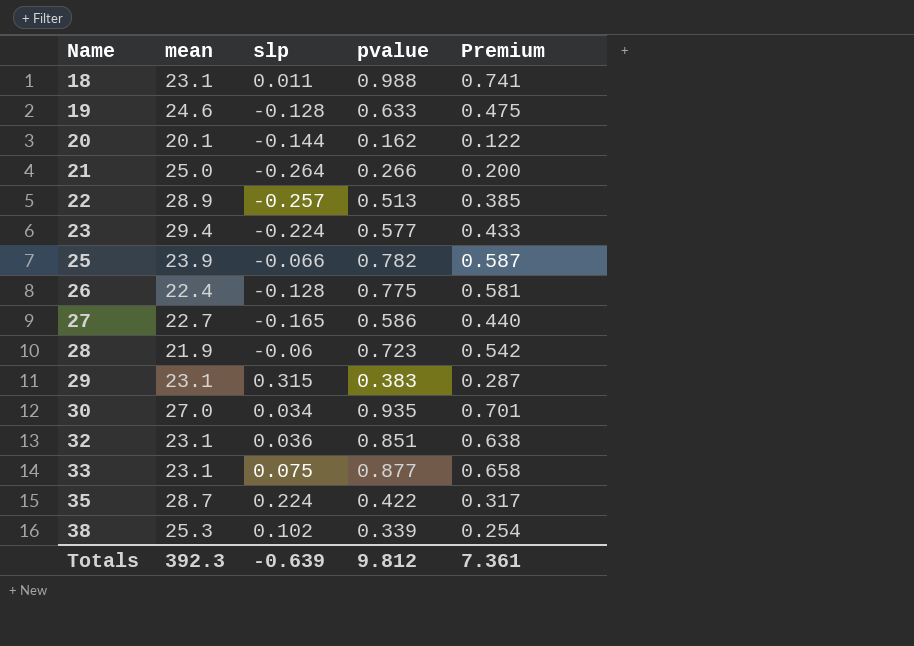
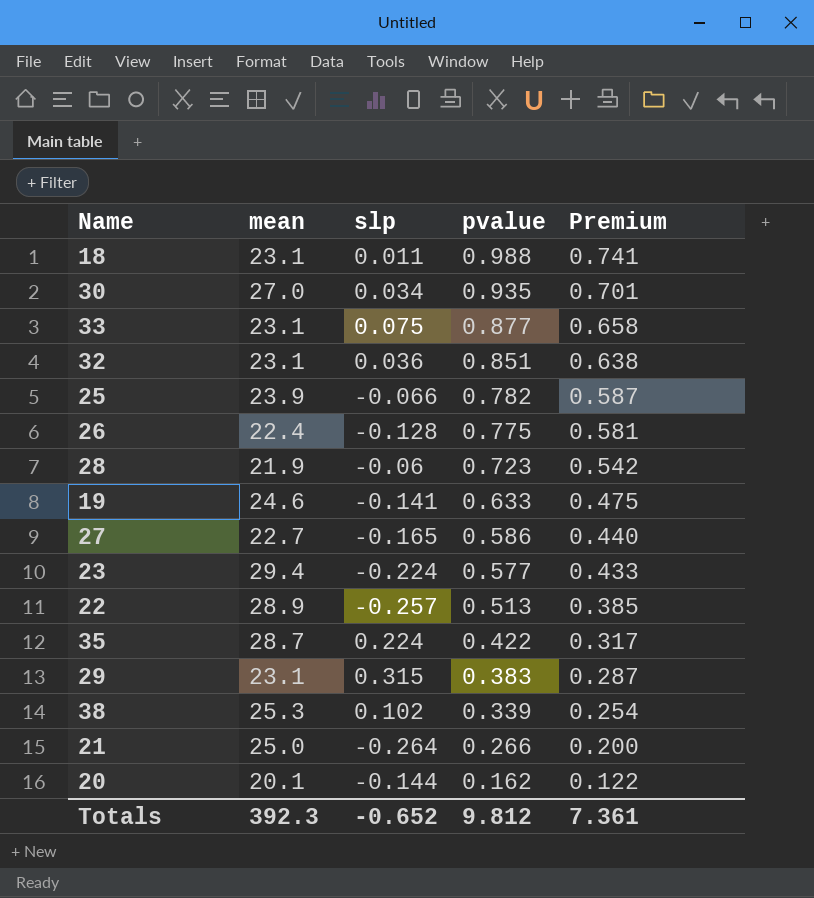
row order: Name ascending -> pvalue descending
19 | slp: -0.128 -> -0.141
Totals | slp: -0.639 -> -0.652

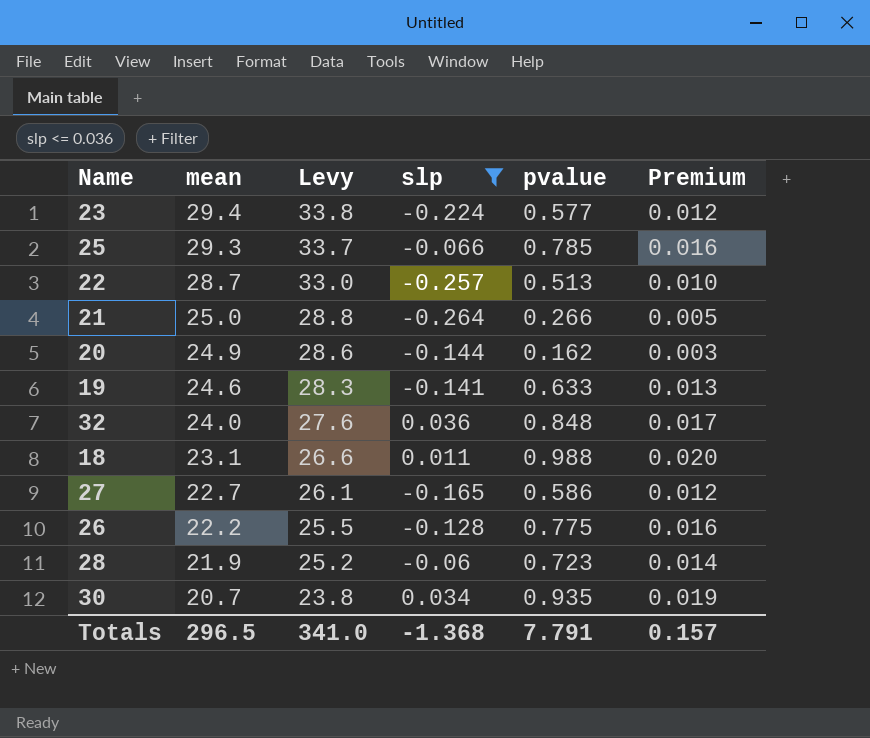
filter: none -> slp <= 0.036
row order: pvalue descending -> mean descending
column Levy | formula: none -> [mean] * 1.15
column Premium | formula: [pvalue] * 0.75 -> [pvalue] * 0.02
25 | mean: 23.9 -> 29.3
25 | pvalue: 0.782 -> 0.785
22 | mean: 28.9 -> 28.7
20 | mean: 20.1 -> 24.9
32 | mean: 23.1 -> 24.0
32 | pvalue: 0.851 -> 0.848
26 | mean: 22.4 -> 22.2
30 | mean: 27.0 -> 20.7
Totals | mean: 392.3 -> 296.5
Totals | slp: -0.652 -> -1.368
Totals | pvalue: 9.812 -> 7.791
Totals | Premium: 7.361 -> 0.157

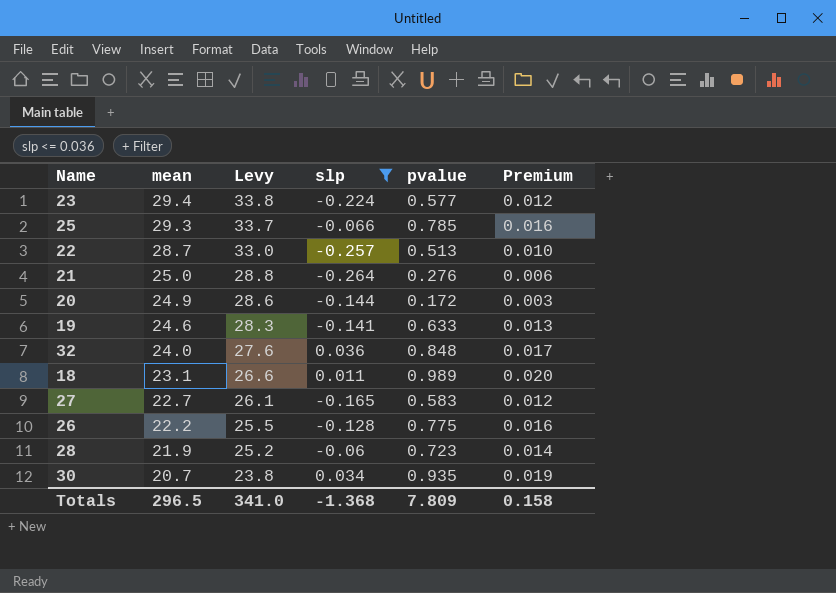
21 | pvalue: 0.266 -> 0.276
21 | Premium: 0.005 -> 0.006
20 | pvalue: 0.162 -> 0.172
18 | pvalue: 0.988 -> 0.989
27 | pvalue: 0.586 -> 0.583
Totals | pvalue: 7.791 -> 7.809
Totals | Premium: 0.157 -> 0.158

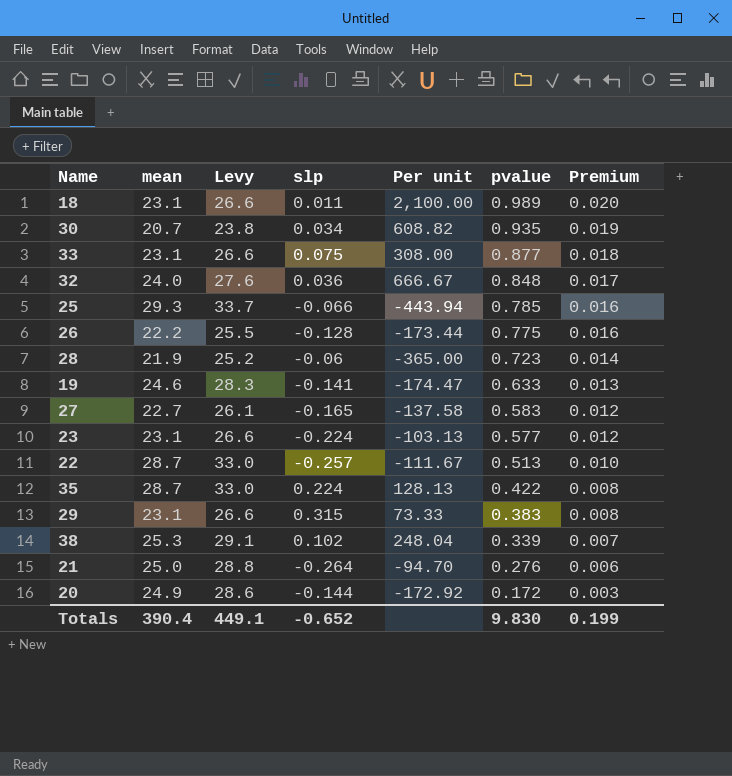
filter: slp <= 0.036 -> none
row order: mean descending -> pvalue descending
column Per unit | formula: none -> [mean] / [slp]
23 | mean: 29.4 -> 23.1
23 | Levy: 33.8 -> 26.6
Totals | mean: 296.5 -> 390.4
Totals | Levy: 341.0 -> 449.1
Totals | slp: -1.368 -> -0.652
Totals | pvalue: 7.809 -> 9.830
Totals | Premium: 0.158 -> 0.199

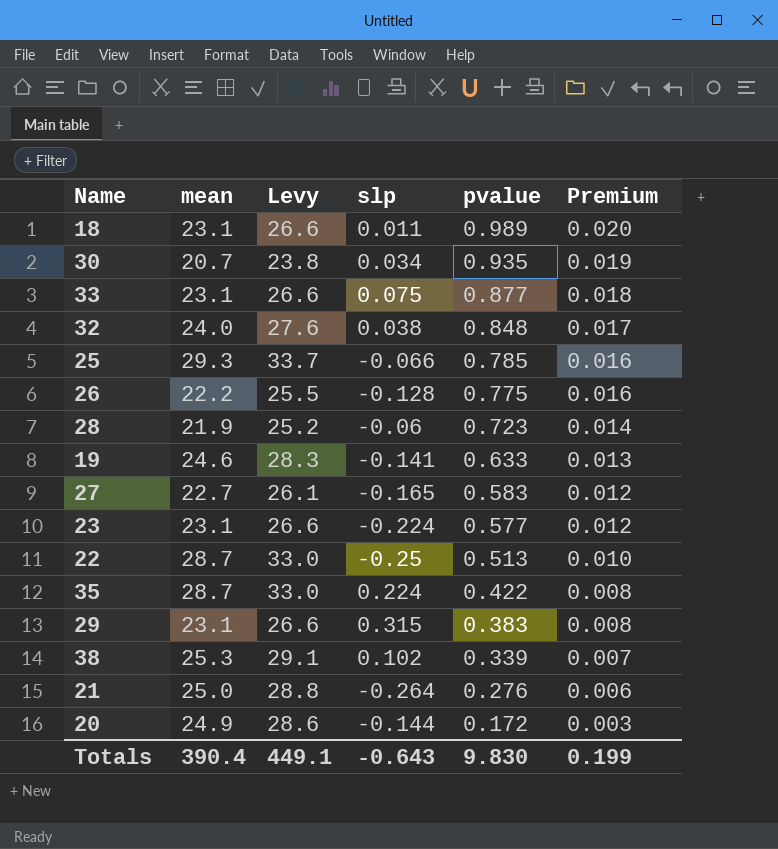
column Per unit | formula: [mean] / [slp] -> none
32 | slp: 0.036 -> 0.038
22 | slp: -0.257 -> -0.25
Totals | slp: -0.652 -> -0.643

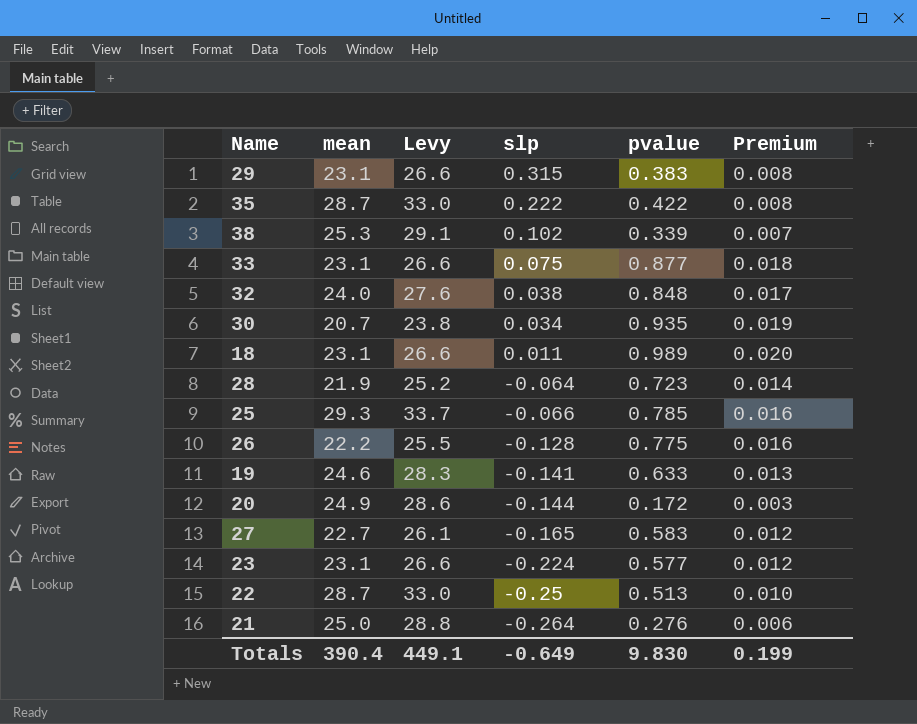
row order: pvalue descending -> slp descending
35 | slp: 0.224 -> 0.222
28 | slp: -0.06 -> -0.064
Totals | slp: -0.643 -> -0.649

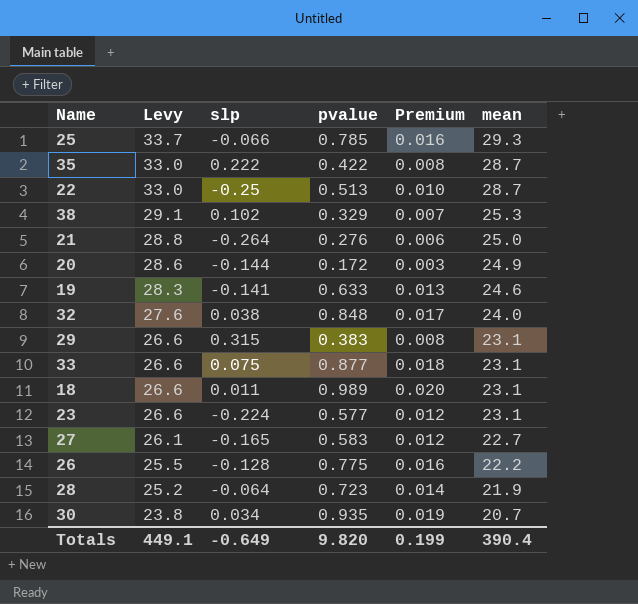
row order: slp descending -> Levy descending
column mean | position: 2 -> 6
38 | pvalue: 0.339 -> 0.329
Totals | pvalue: 9.830 -> 9.820

